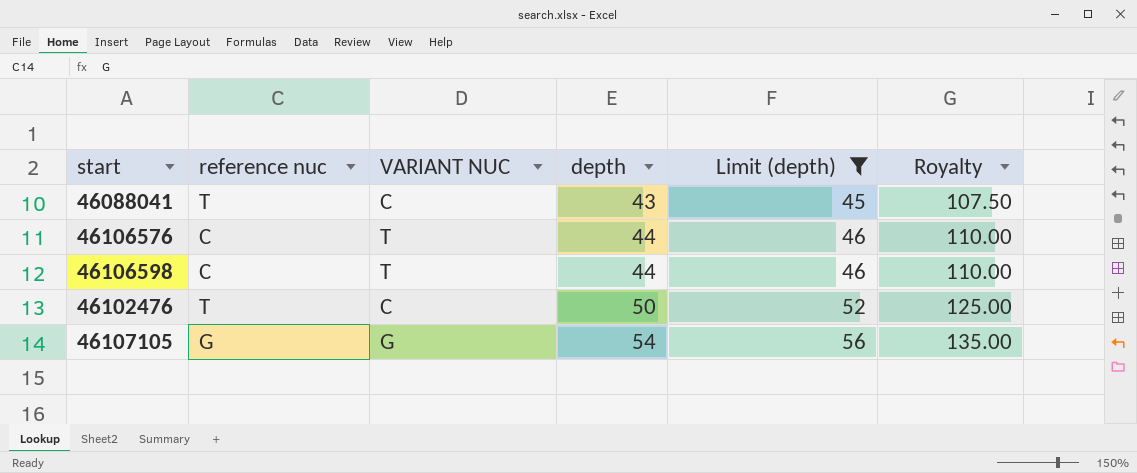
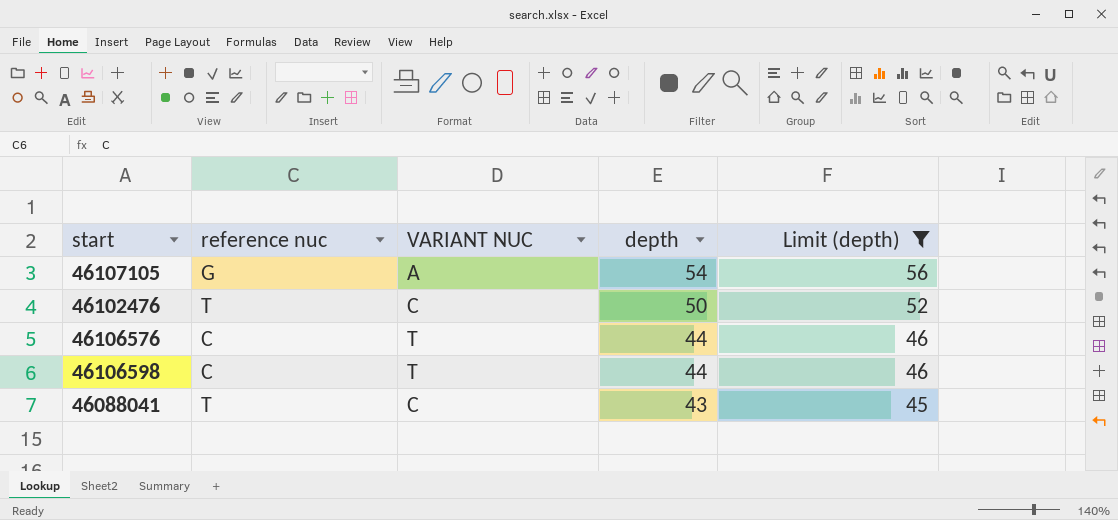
row order: depth ascending -> depth descending
column Royalty | formula: [depth] * 2.5 -> none
46107105 | VARIANT NUC: G -> A

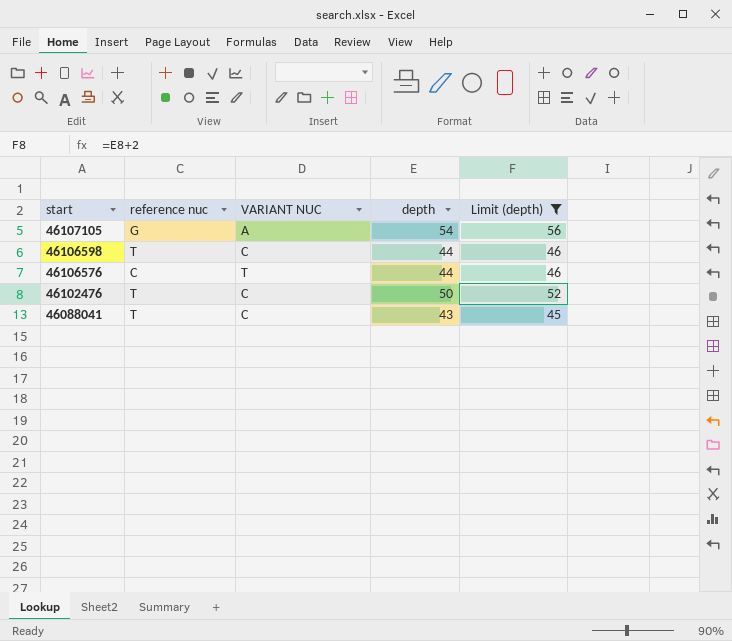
row order: depth descending -> start descending
46106598 | reference nuc: C -> T
46106598 | VARIANT NUC: T -> C

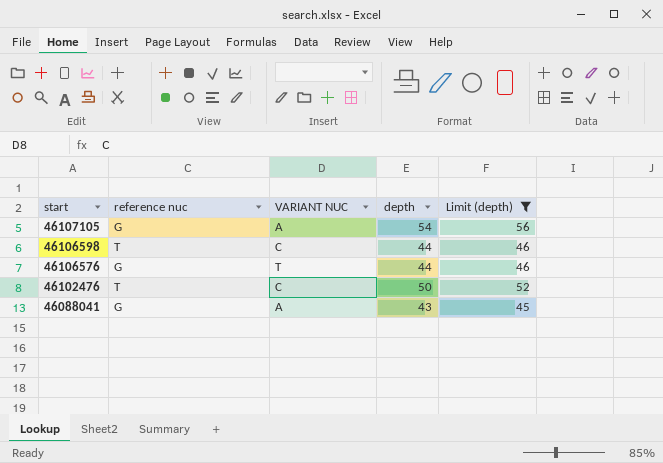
46106576 | reference nuc: C -> G
46088041 | reference nuc: T -> G
46088041 | VARIANT NUC: C -> A

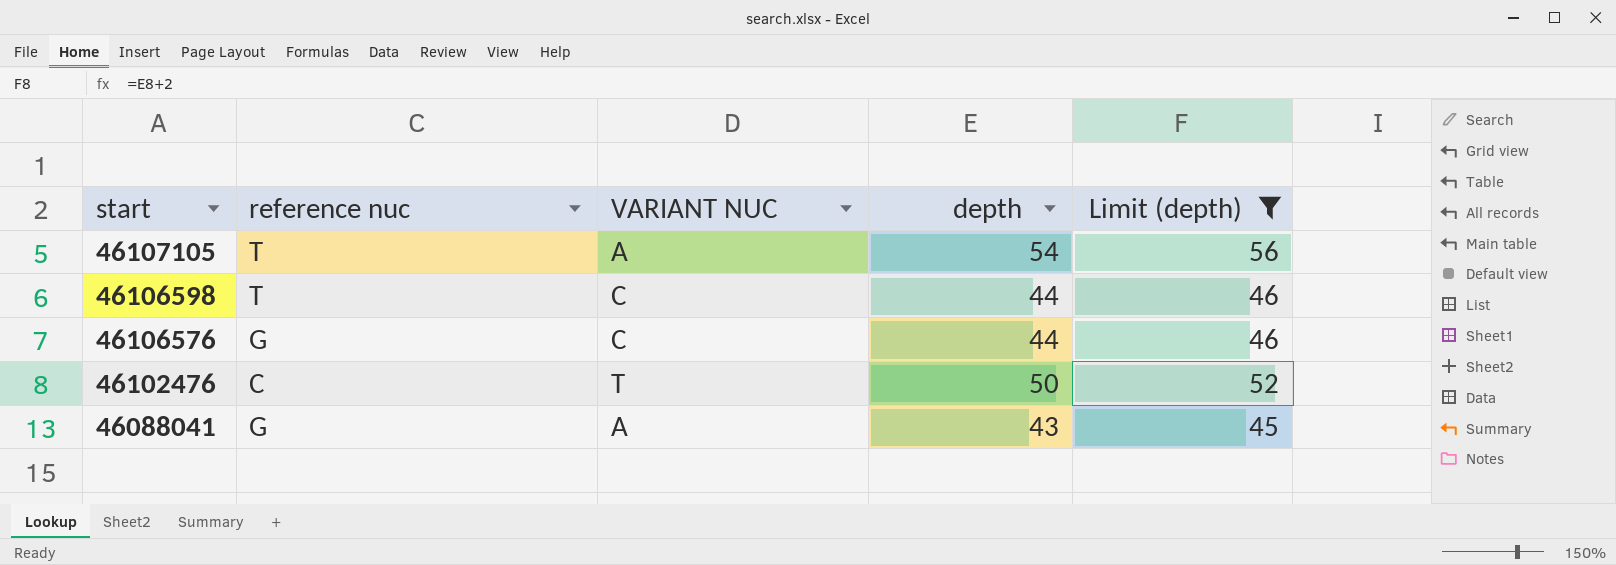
46107105 | reference nuc: G -> T
46106576 | VARIANT NUC: T -> C
46102476 | reference nuc: T -> C
46102476 | VARIANT NUC: C -> T

